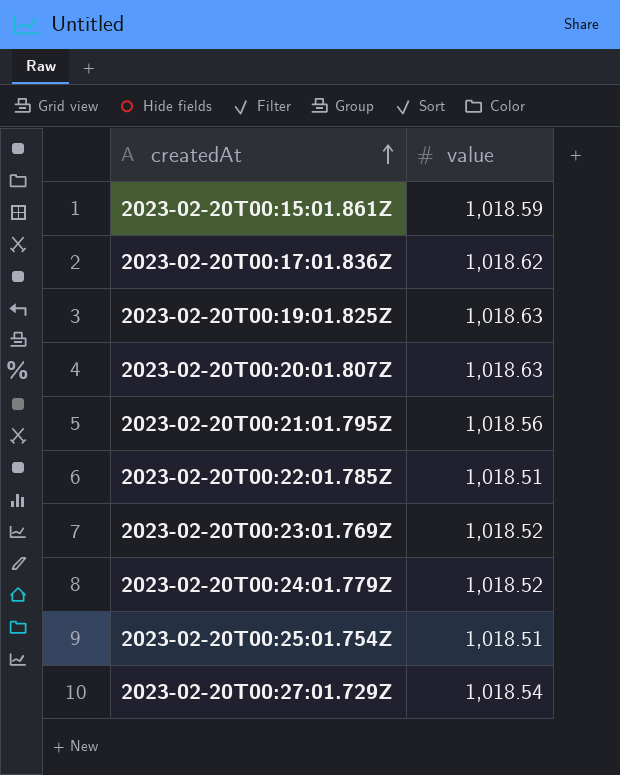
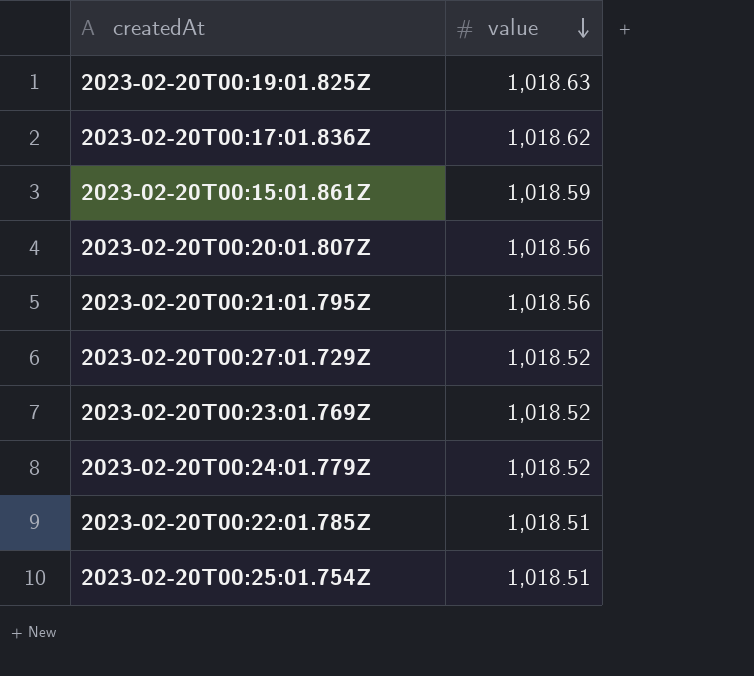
row order: createdAt ascending -> value descending
2023-02-20T00:20:01.807Z | value: 1,018.63 -> 1,018.56
2023-02-20T00:27:01.729Z | value: 1,018.54 -> 1,018.52

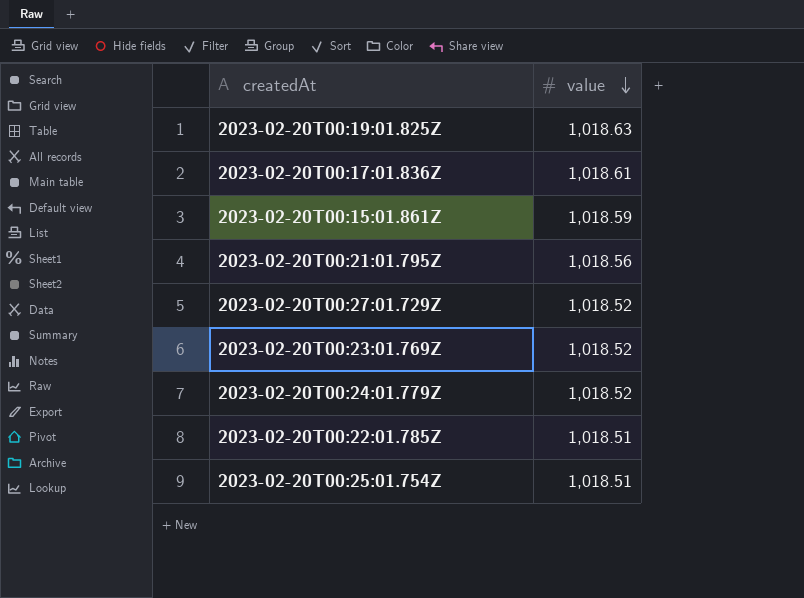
row 2023-02-20T00:20:01.807Z: 1,018.56 -> none
2023-02-20T00:17:01.836Z | value: 1,018.62 -> 1,018.61

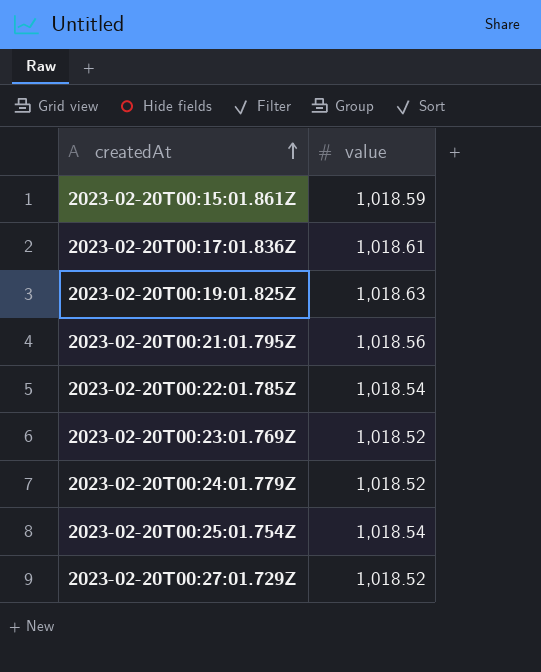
row order: value descending -> createdAt ascending
2023-02-20T00:22:01.785Z | value: 1,018.51 -> 1,018.54
2023-02-20T00:25:01.754Z | value: 1,018.51 -> 1,018.54

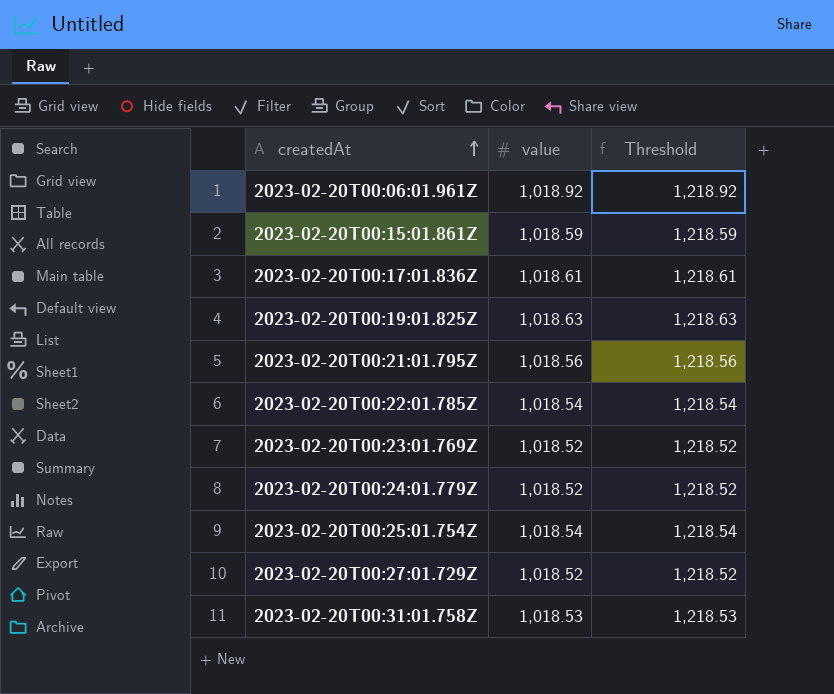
column Threshold | formula: none -> [value] + 200
row 2023-02-20T00:06:01.961Z: none -> 1,018.92 | 1,218.92
row 2023-02-20T00:31:01.758Z: none -> 1,018.53 | 1,218.53

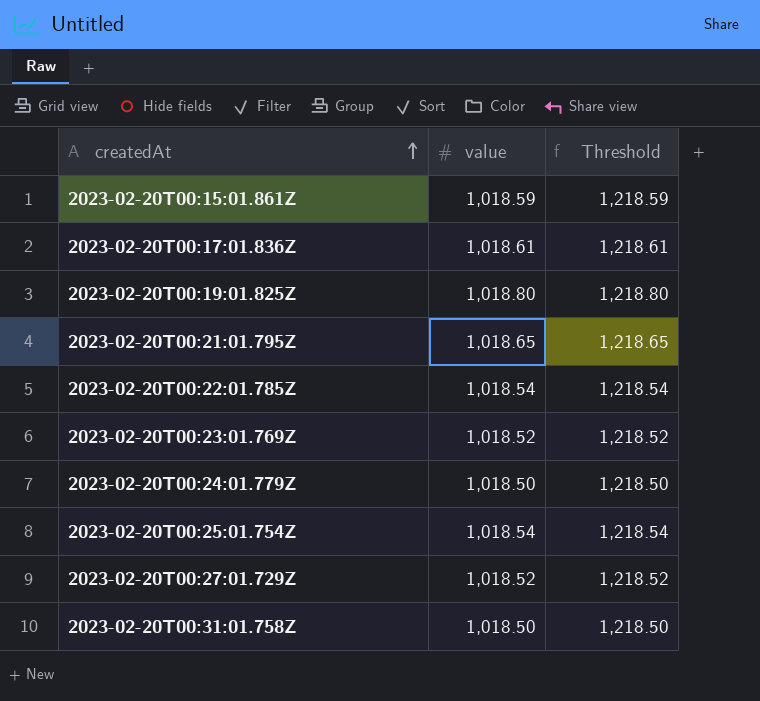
row 2023-02-20T00:06:01.961Z: 1,018.92 | 1,218.92 -> none
2023-02-20T00:19:01.825Z | value: 1,018.63 -> 1,018.80
2023-02-20T00:19:01.825Z | Threshold: 1,218.63 -> 1,218.80
2023-02-20T00:21:01.795Z | value: 1,018.56 -> 1,018.65
2023-02-20T00:21:01.795Z | Threshold: 1,218.56 -> 1,218.65
2023-02-20T00:24:01.779Z | value: 1,018.52 -> 1,018.50
2023-02-20T00:24:01.779Z | Threshold: 1,218.52 -> 1,218.50
2023-02-20T00:31:01.758Z | value: 1,018.53 -> 1,018.50
2023-02-20T00:31:01.758Z | Threshold: 1,218.53 -> 1,218.50

